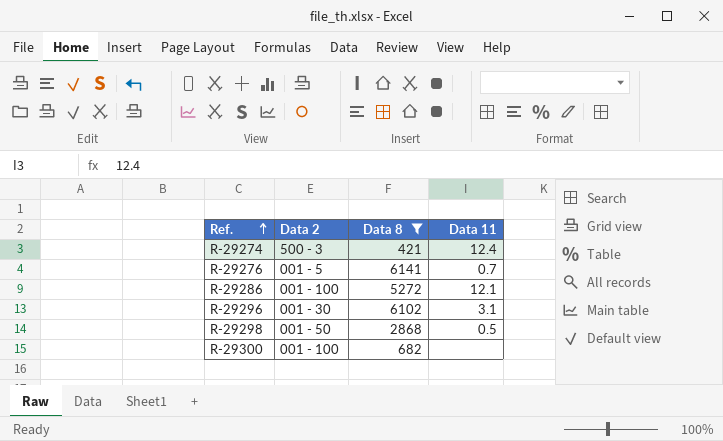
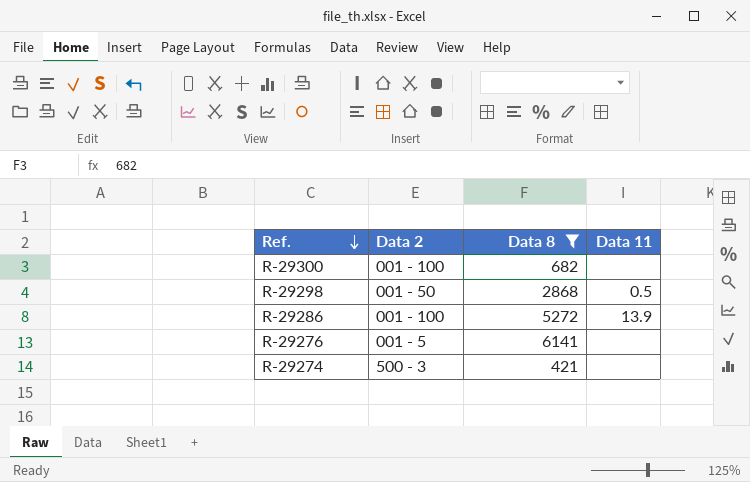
row order: Ref. ascending -> Ref. descending
row R-29296: 001 - 30 | 6102 | 3.1 -> none
R-29286 | Data 11: 12.1 -> 13.9
R-29276 | Data 11: 0.7 -> none
R-29274 | Data 11: 12.4 -> none

